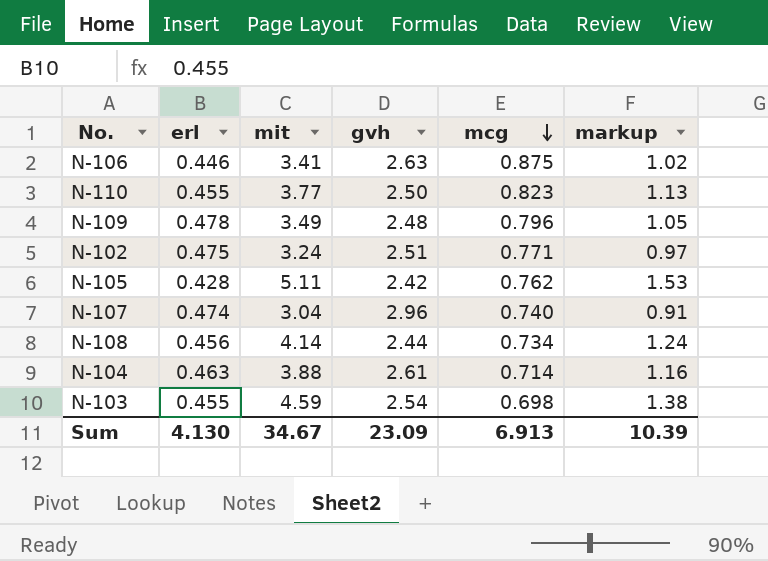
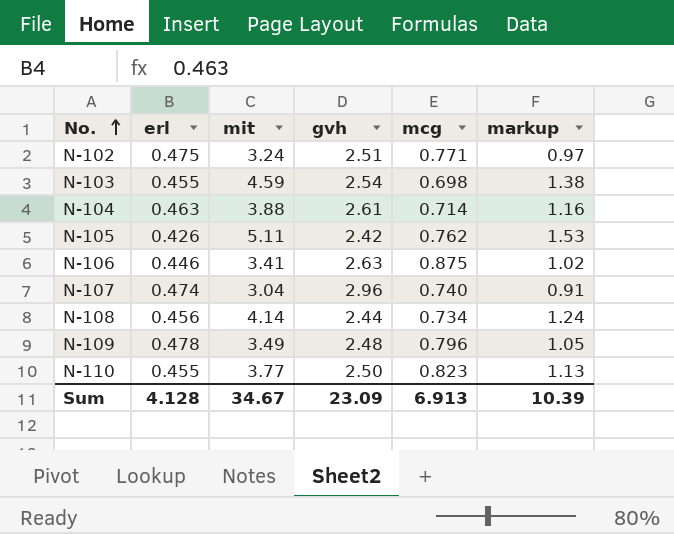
row order: mcg descending -> No. ascending
N-105 | erl: 0.428 -> 0.426
Sum | erl: 4.130 -> 4.128

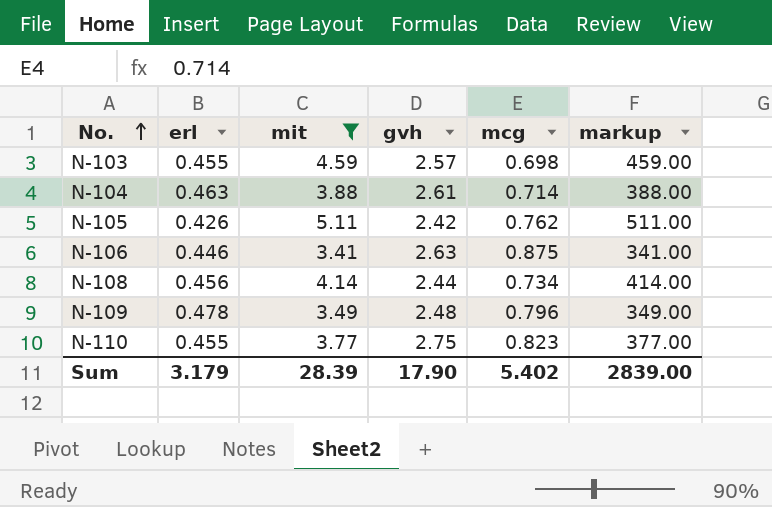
filter: none -> mit >= 3.41
column markup | formula: [mit] * 0.3 -> [mit] * 100
N-103 | gvh: 2.54 -> 2.57
N-110 | gvh: 2.50 -> 2.75
Sum | erl: 4.128 -> 3.179
Sum | mit: 34.67 -> 28.39
Sum | gvh: 23.09 -> 17.90
Sum | mcg: 6.913 -> 5.402
Sum | markup: 10.39 -> 2839.00

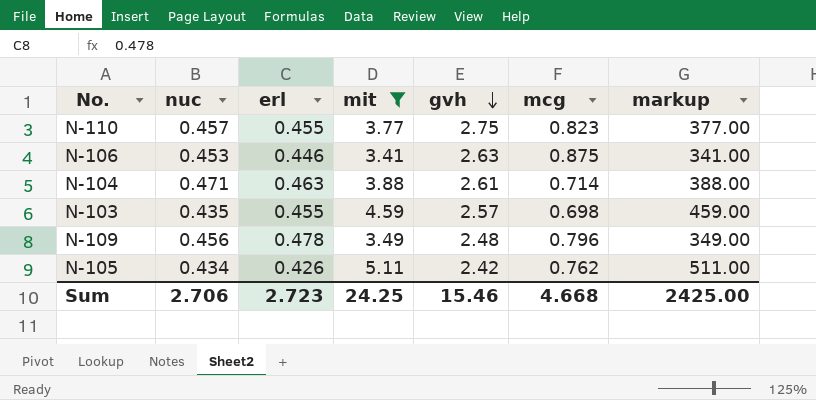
row order: No. ascending -> gvh descending
column nuc | position: none -> 2
row N-108: 0.456 | 4.14 | 2.44 | 0.734 | 414.00 -> none
Sum | erl: 3.179 -> 2.723
Sum | mit: 28.39 -> 24.25
Sum | gvh: 17.90 -> 15.46
Sum | mcg: 5.402 -> 4.668
Sum | markup: 2839.00 -> 2425.00

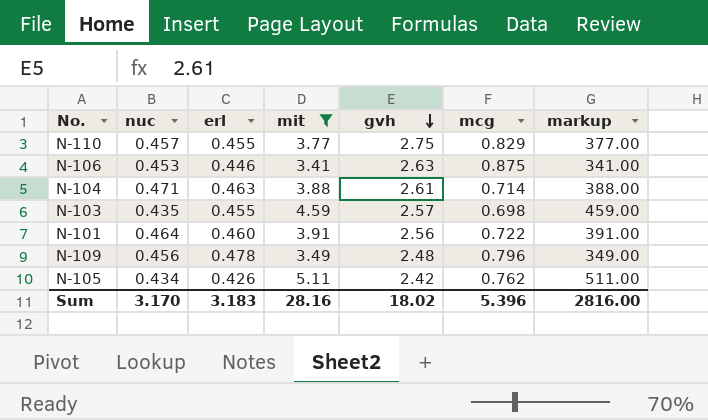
N-110 | mcg: 0.823 -> 0.829
row N-101: none -> 0.464 | 0.460 | 3.91 | 2.56 | 0.722 | 391.00
Sum | nuc: 2.706 -> 3.170
Sum | erl: 2.723 -> 3.183
Sum | mit: 24.25 -> 28.16
Sum | gvh: 15.46 -> 18.02
Sum | mcg: 4.668 -> 5.396
Sum | markup: 2425.00 -> 2816.00

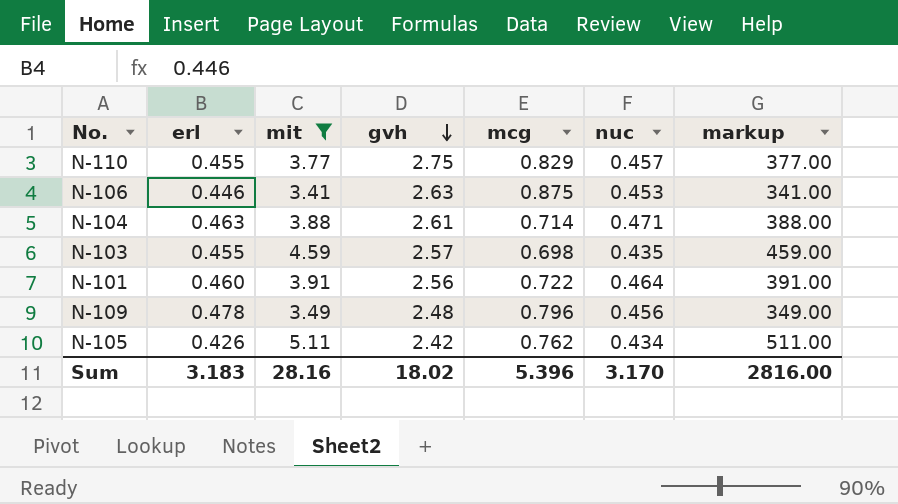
column nuc | position: 2 -> 6

